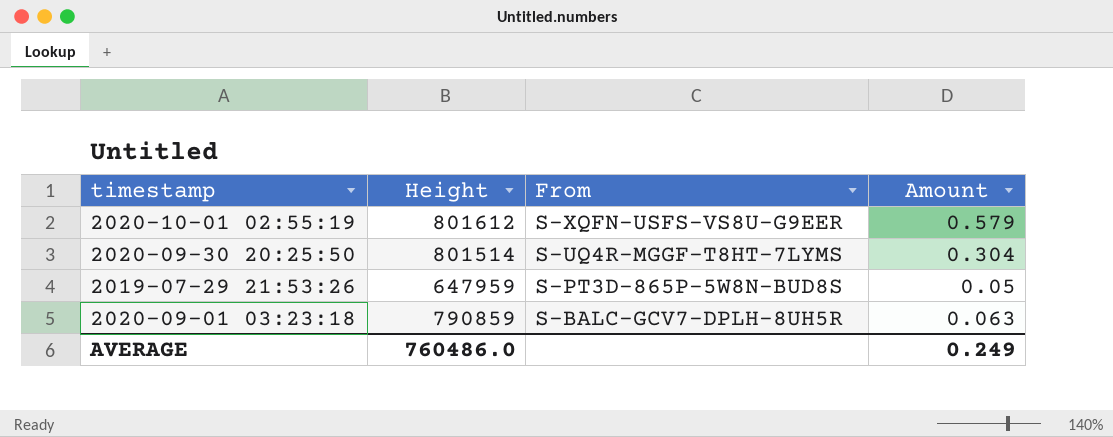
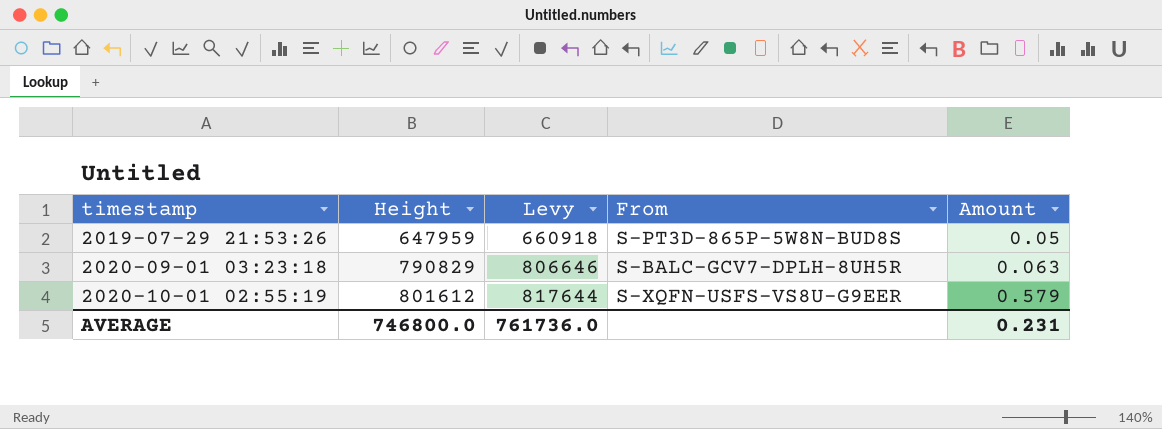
row order: From descending -> timestamp ascending
column Levy | formula: none -> [Height] * 1.02
row 2020-09-30 20:25:50: 801514 | S-UQ4R-MGGF-T8HT-7LYMS | 0.304 -> none
2020-09-01 03:23:18 | Height: 790859 -> 790829
AVERAGE | Height: 760486.0 -> 746800.0
AVERAGE | Amount: 0.249 -> 0.231

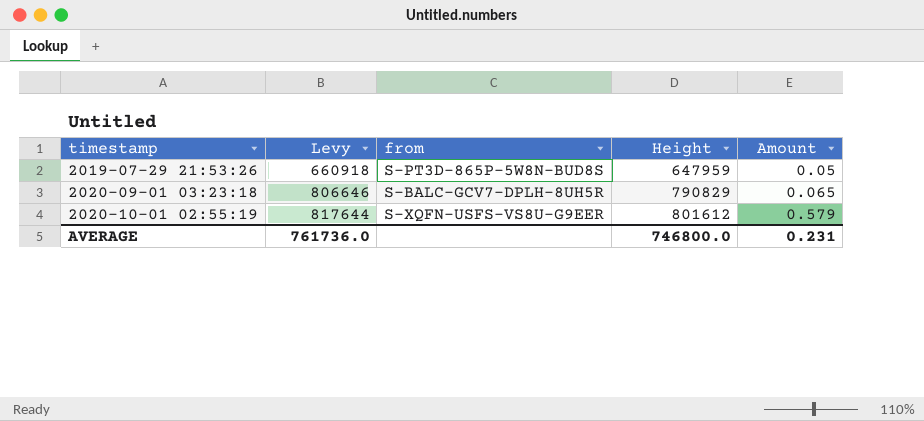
column name: From -> from
column Height | position: 2 -> 4
2020-09-01 03:23:18 | Amount: 0.063 -> 0.065

